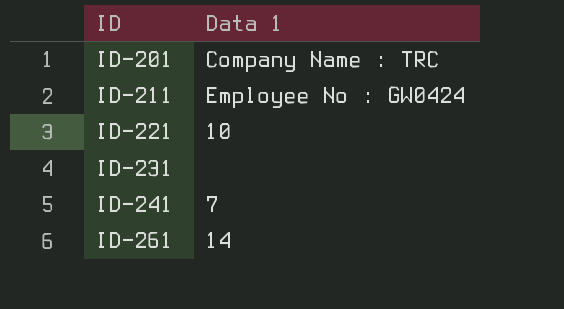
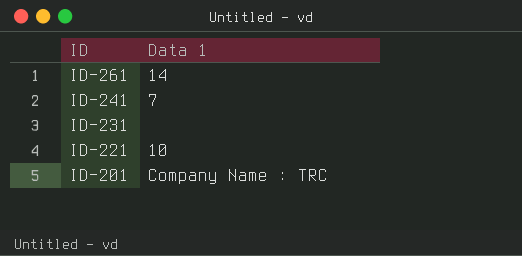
row order: ID ascending -> ID descending
row ID-211: Employee No : GW0424 -> none

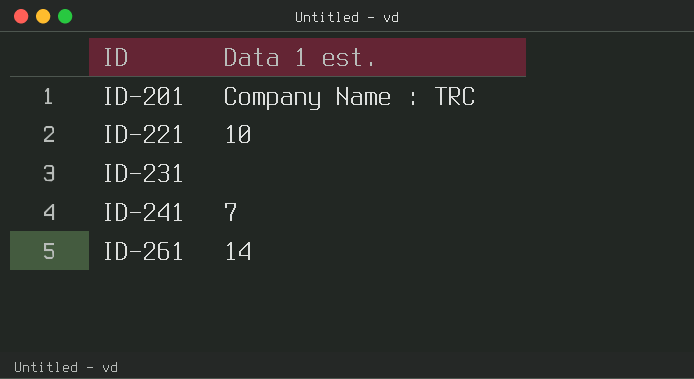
row order: ID descending -> ID ascending
column name: Data 1 -> Data 1 est.

